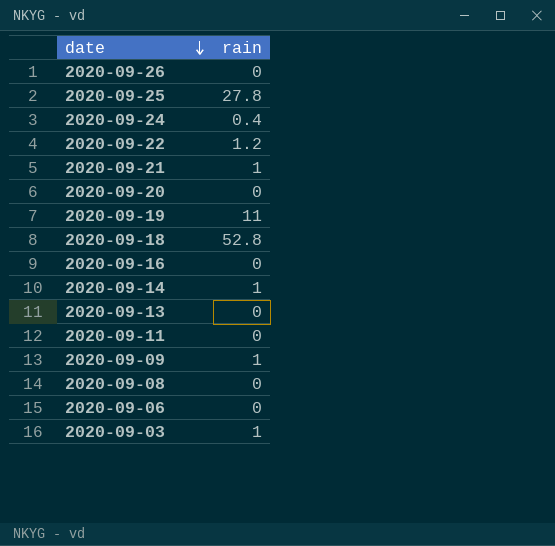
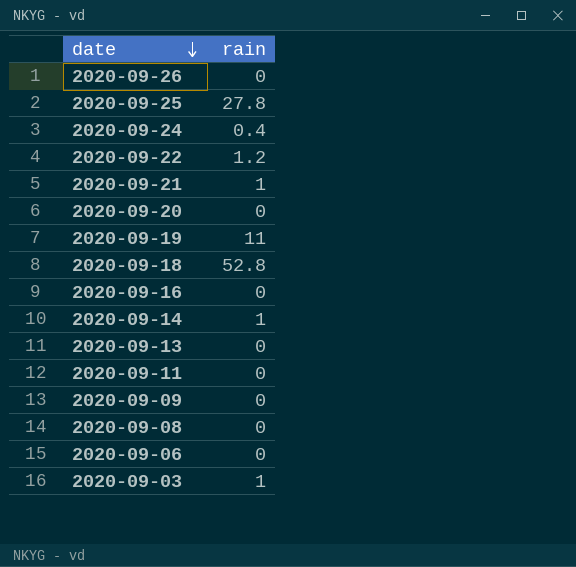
2020-09-09 | rain: 1 -> 0

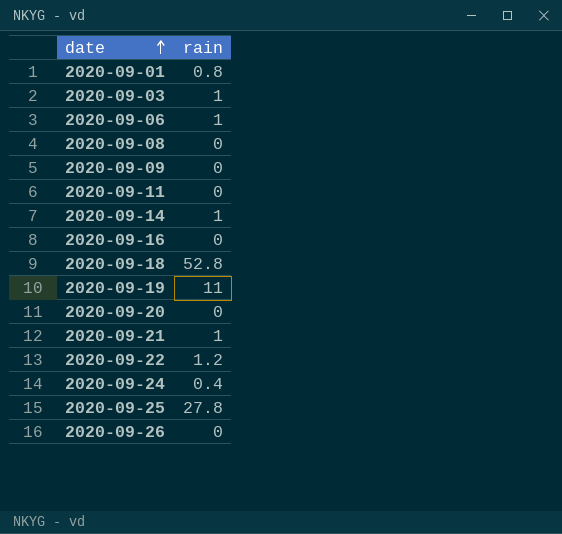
row order: date descending -> date ascending
row 2020-09-13: 0 -> none
row 2020-09-01: none -> 0.8
2020-09-06 | rain: 0 -> 1

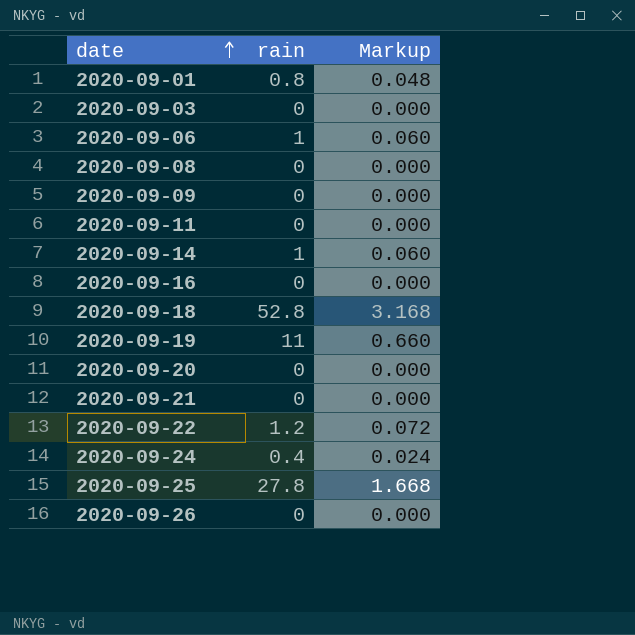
column Markup | formula: none -> [rain] * 0.06
2020-09-03 | rain: 1 -> 0
2020-09-21 | rain: 1 -> 0

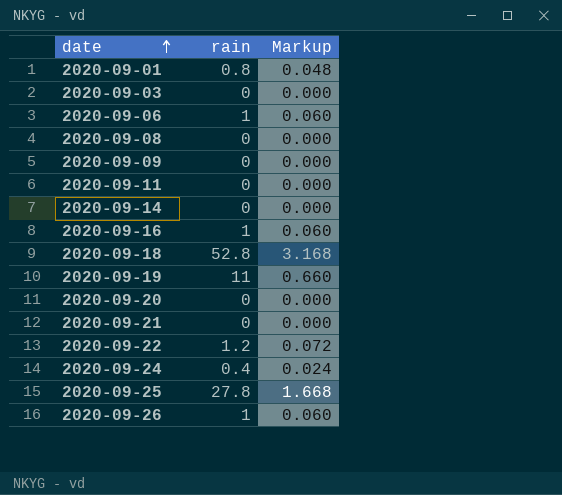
2020-09-14 | rain: 1 -> 0
2020-09-14 | Markup: 0.060 -> 0.000
2020-09-16 | rain: 0 -> 1
2020-09-16 | Markup: 0.000 -> 0.060
2020-09-26 | rain: 0 -> 1
2020-09-26 | Markup: 0.000 -> 0.060

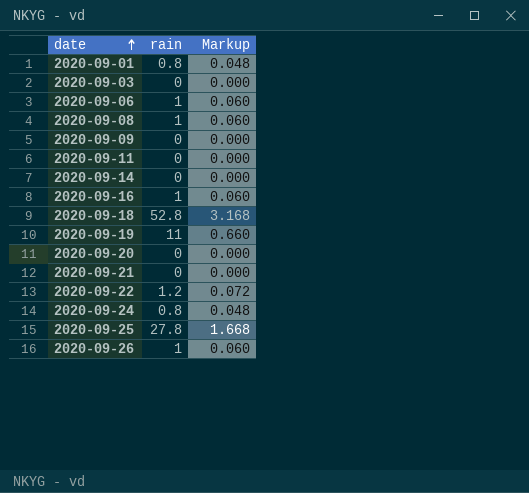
2020-09-08 | rain: 0 -> 1
2020-09-08 | Markup: 0.000 -> 0.060
2020-09-24 | rain: 0.4 -> 0.8
2020-09-24 | Markup: 0.024 -> 0.048

